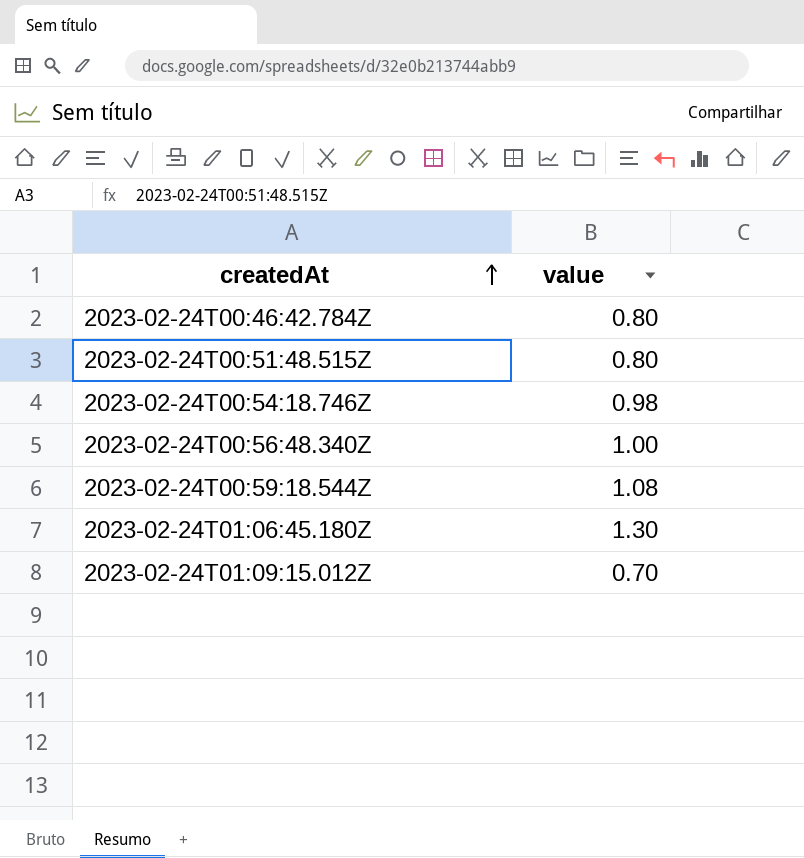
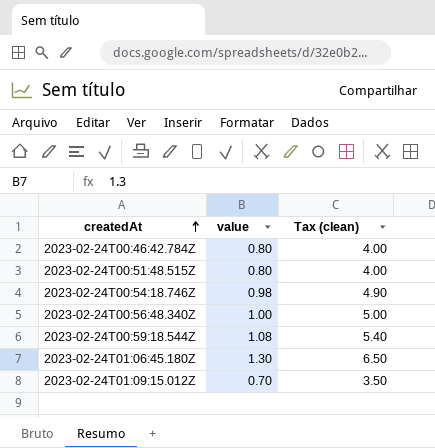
column Tax (clean) | formula: none -> [value] * 5

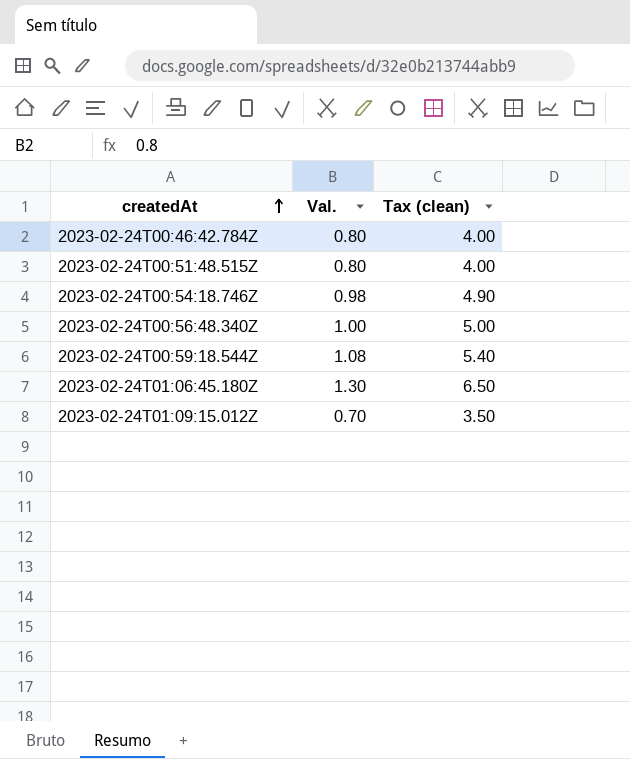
column name: value -> Val.

